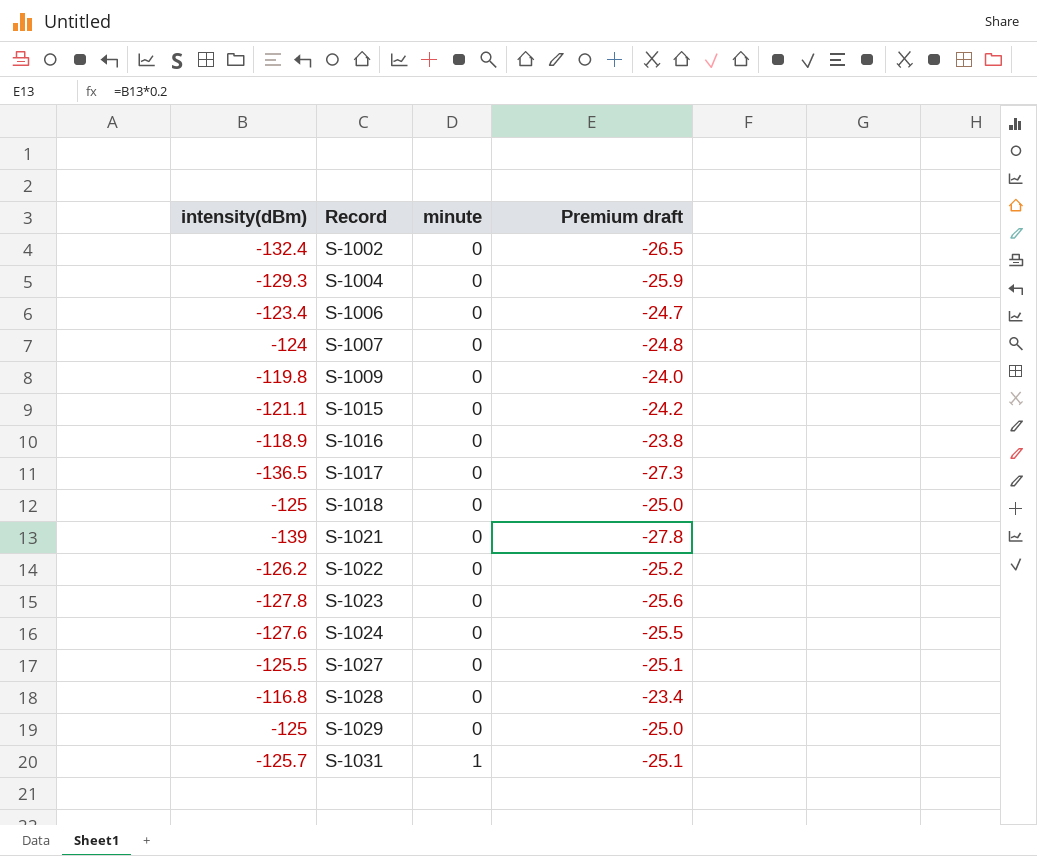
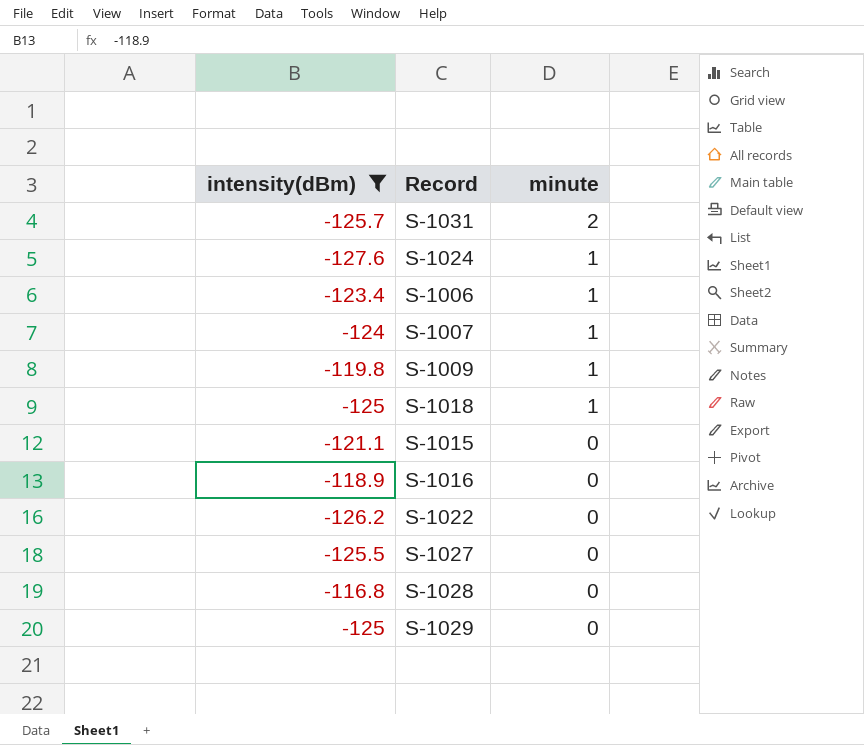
filter: none -> intensity(dBm) >= -127.6
row order: Record ascending -> minute descending
column Premium draft | formula: [intensity(dBm)] * 0.2 -> none
S-1031 | minute: 1 -> 2
S-1024 | minute: 0 -> 1
S-1006 | minute: 0 -> 1
S-1007 | minute: 0 -> 1
S-1009 | minute: 0 -> 1
S-1018 | minute: 0 -> 1

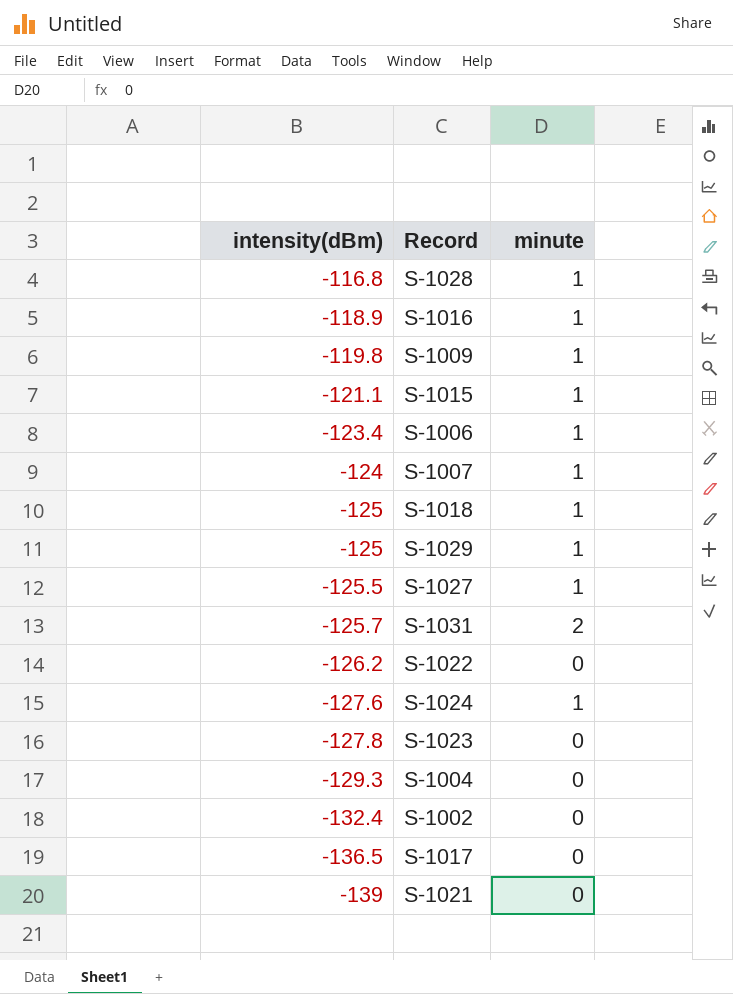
filter: intensity(dBm) >= -127.6 -> none
row order: minute descending -> intensity(dBm) descending
S-1028 | minute: 0 -> 1
S-1016 | minute: 0 -> 1
S-1015 | minute: 0 -> 1
S-1029 | minute: 0 -> 1
S-1027 | minute: 0 -> 1

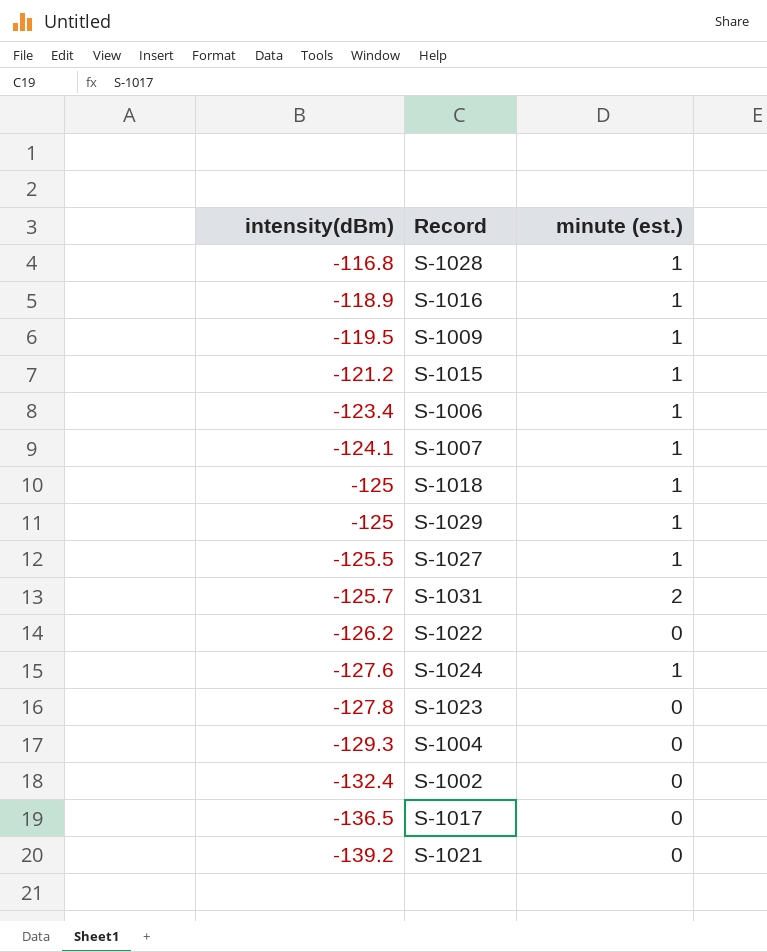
column name: minute -> minute (est.)
S-1009 | intensity(dBm): -119.8 -> -119.5
S-1015 | intensity(dBm): -121.1 -> -121.2
S-1007 | intensity(dBm): -124 -> -124.1
S-1021 | intensity(dBm): -139 -> -139.2

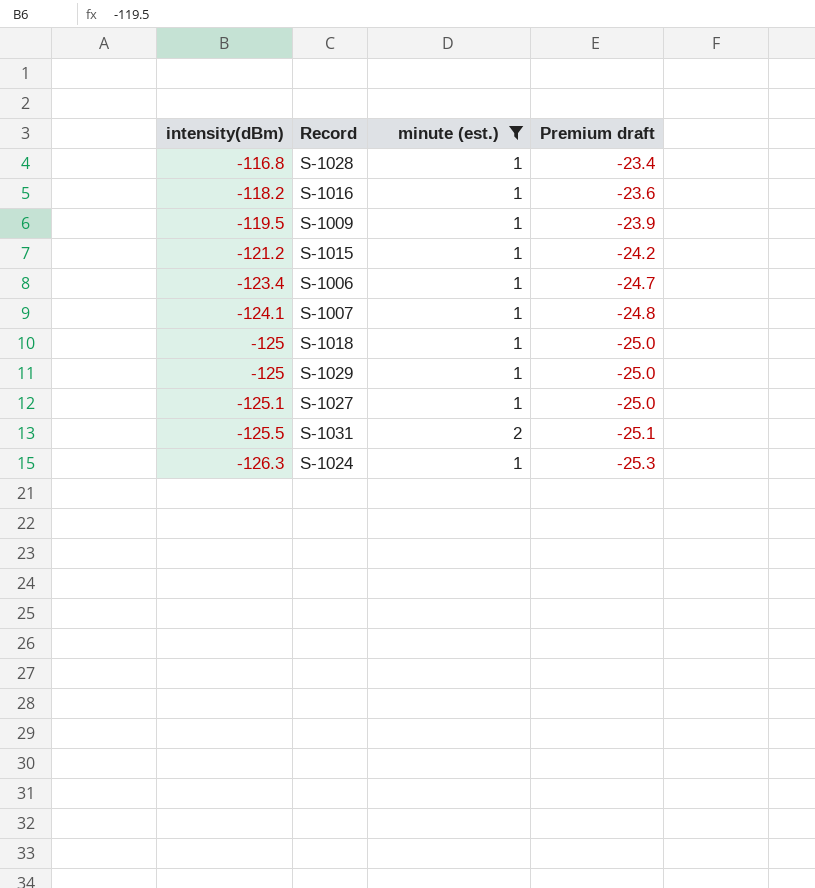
filter: none -> minute (est.) != 0
column Premium draft | formula: none -> [intensity(dBm)] * 0.2
S-1016 | intensity(dBm): -118.9 -> -118.2
S-1027 | intensity(dBm): -125.5 -> -125.1
S-1031 | intensity(dBm): -125.7 -> -125.5
S-1024 | intensity(dBm): -127.6 -> -126.3

